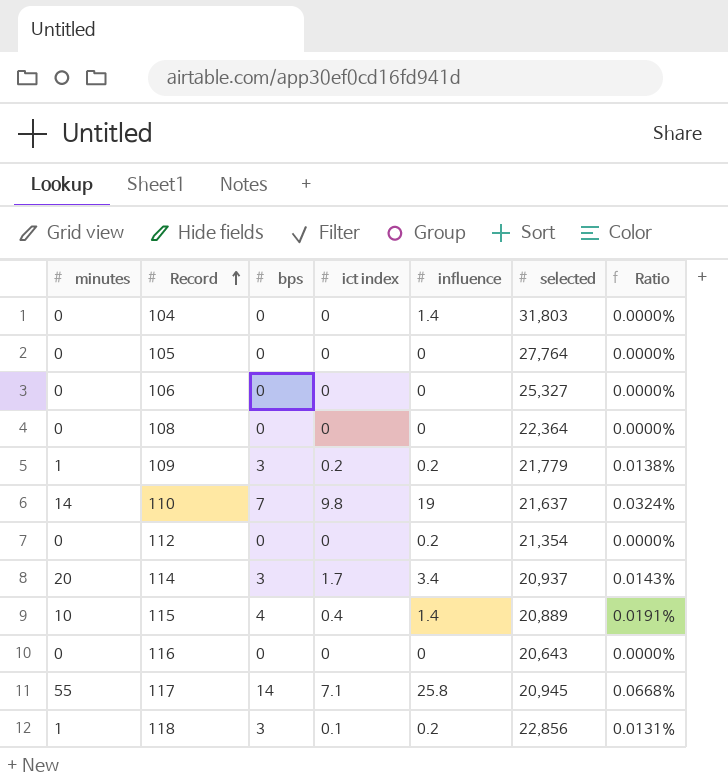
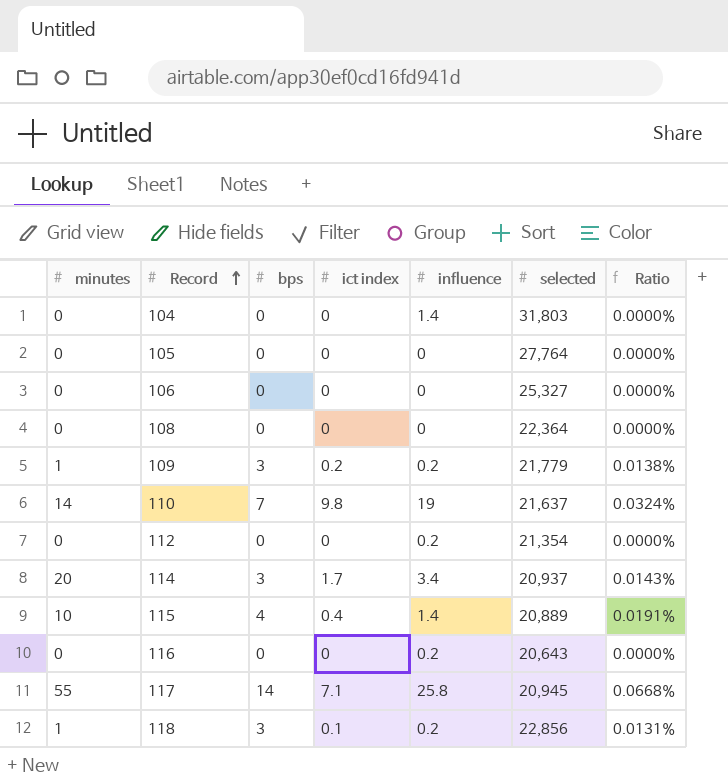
116 | influence: 0 -> 0.2

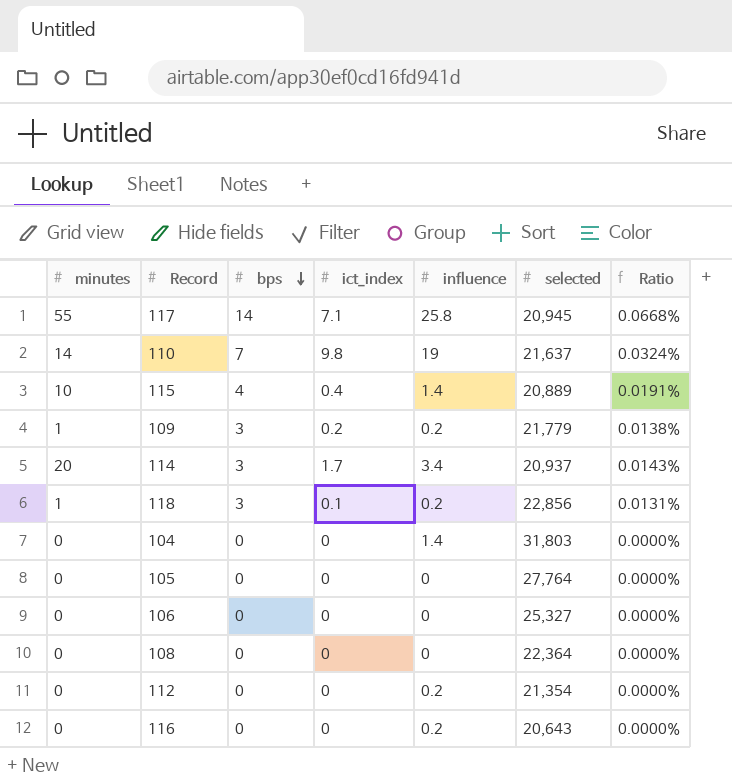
row order: Record ascending -> bps descending
column name: ict index -> ict_index

